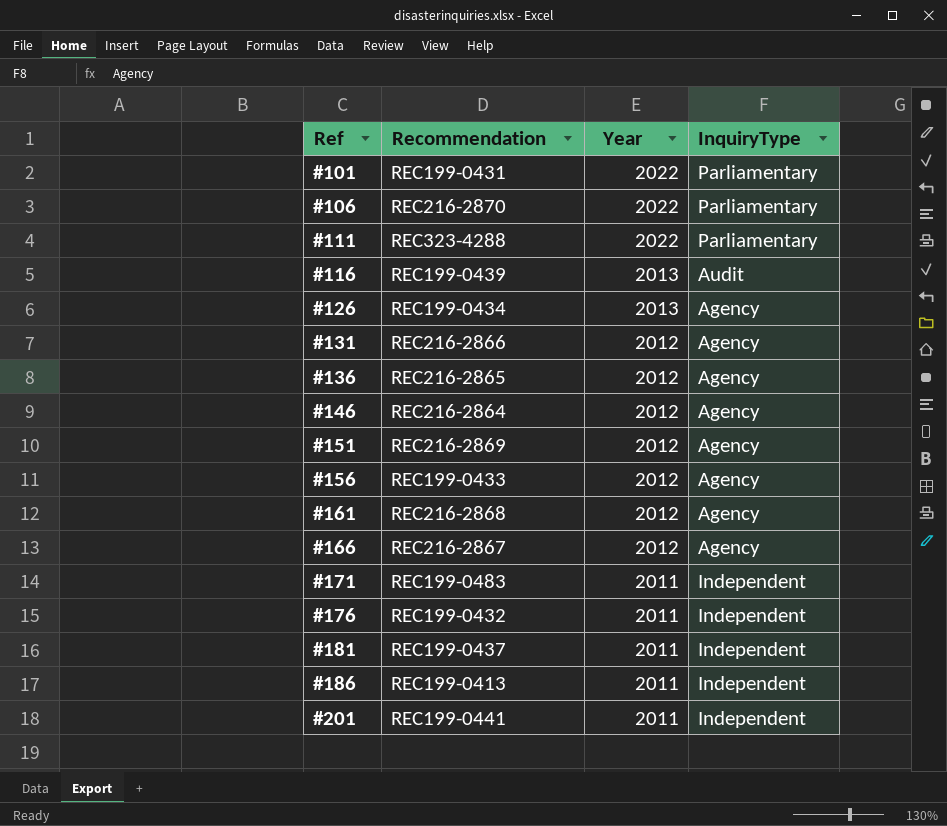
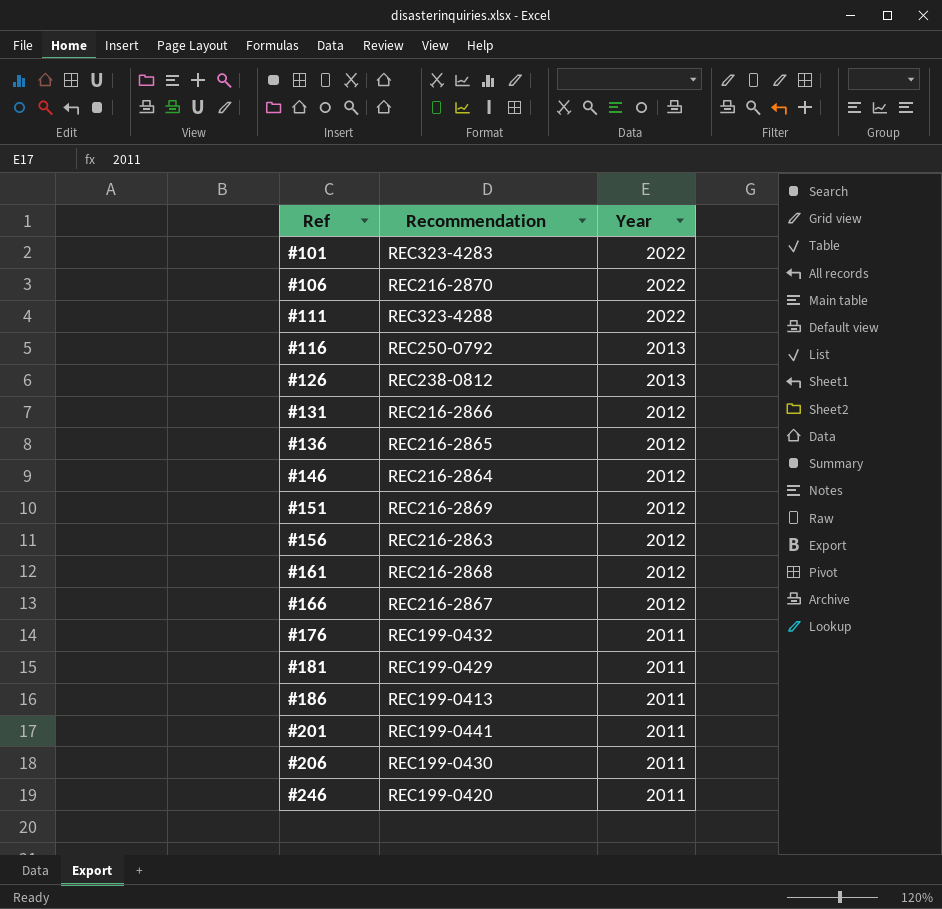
column InquiryType | position: 4 -> none
row #171: REC199-0483 | 2011 | Independent -> none
#101 | Recommendation: REC199-0431 -> REC323-4283
#116 | Recommendation: REC199-0439 -> REC250-0792
#126 | Recommendation: REC199-0434 -> REC238-0812
#156 | Recommendation: REC199-0433 -> REC216-2863
#181 | Recommendation: REC199-0437 -> REC199-0429
row #206: none -> REC199-0430 | 2011
row #246: none -> REC199-0420 | 2011

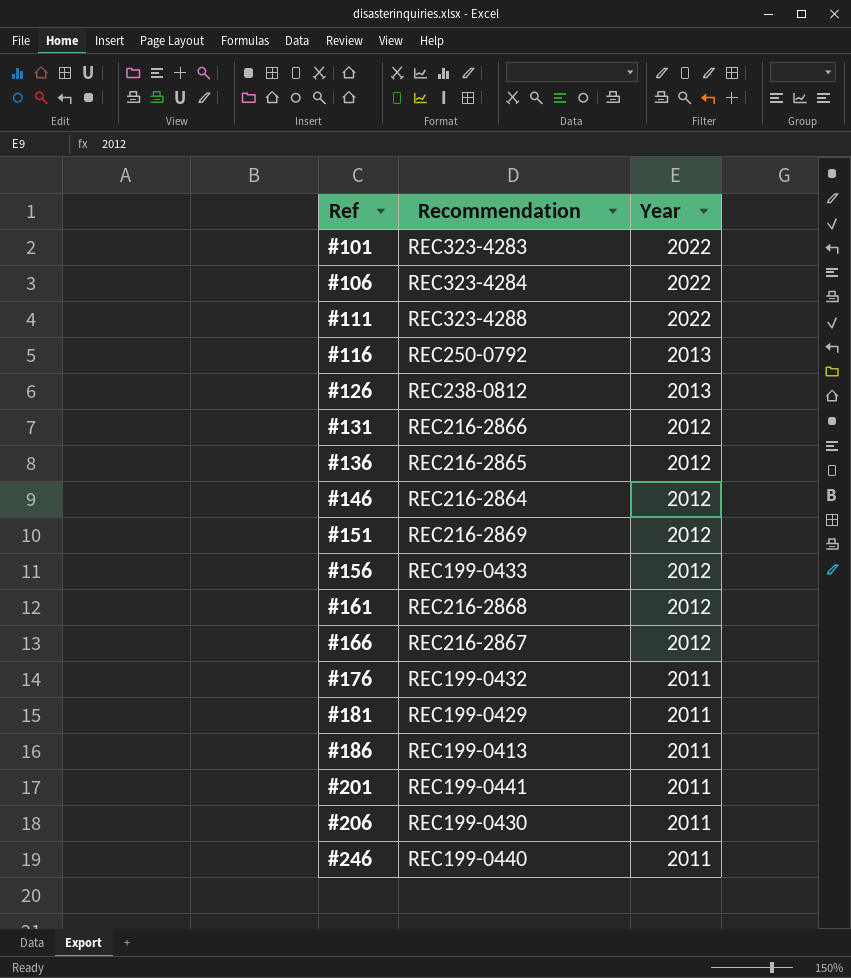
#106 | Recommendation: REC216-2870 -> REC323-4284
#156 | Recommendation: REC216-2863 -> REC199-0433
#246 | Recommendation: REC199-0420 -> REC199-0440

